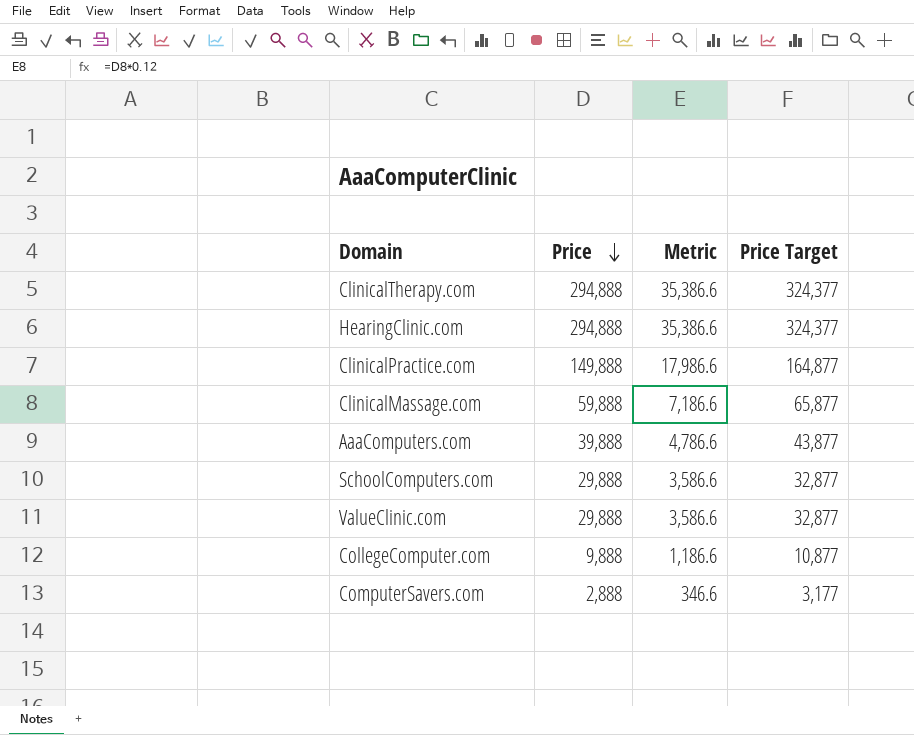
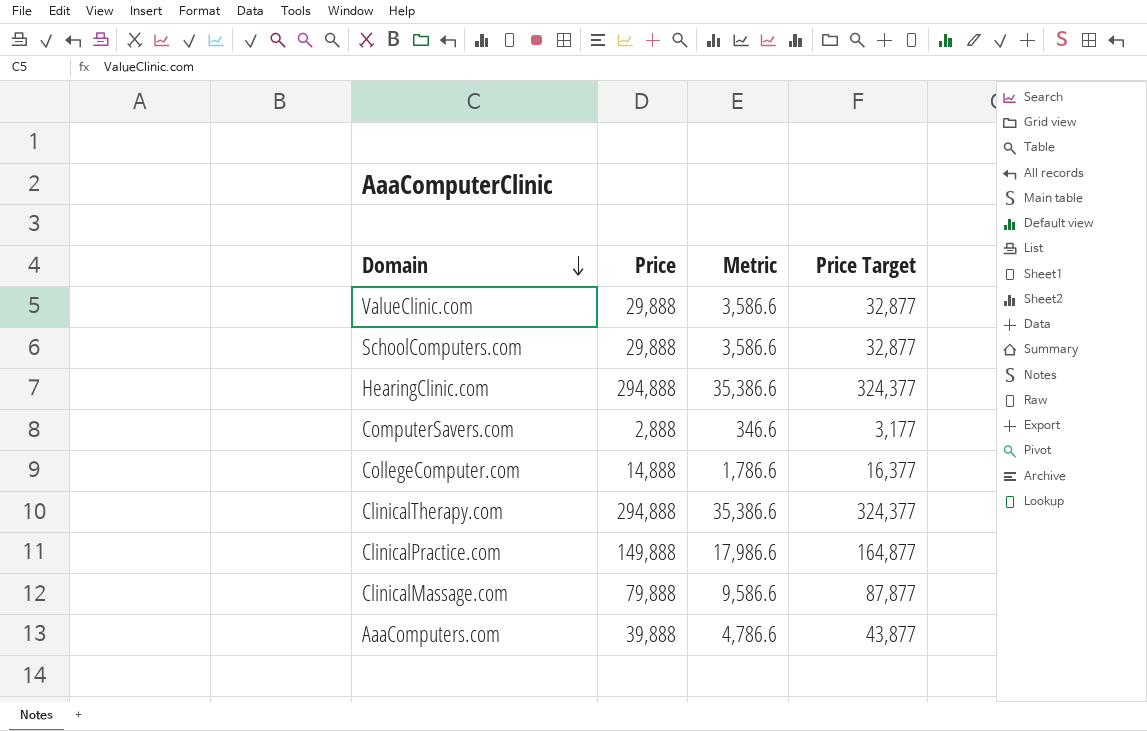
row order: Price descending -> Domain descending
CollegeComputer.com | Price: 9,888 -> 14,888
CollegeComputer.com | Metric: 1,186.6 -> 1,786.6
CollegeComputer.com | Price Target: 10,877 -> 16,377
ClinicalMassage.com | Price: 59,888 -> 79,888
ClinicalMassage.com | Metric: 7,186.6 -> 9,586.6
ClinicalMassage.com | Price Target: 65,877 -> 87,877

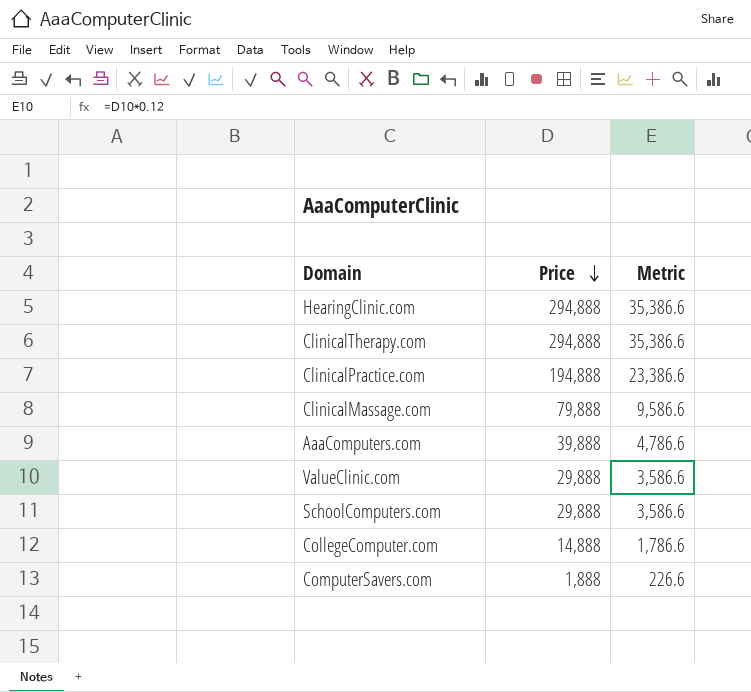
row order: Domain descending -> Price descending
column Price Target | formula: [Price] * 1.1 -> none
ClinicalPractice.com | Price: 149,888 -> 194,888
ClinicalPractice.com | Metric: 17,986.6 -> 23,386.6
ComputerSavers.com | Price: 2,888 -> 1,888
ComputerSavers.com | Metric: 346.6 -> 226.6

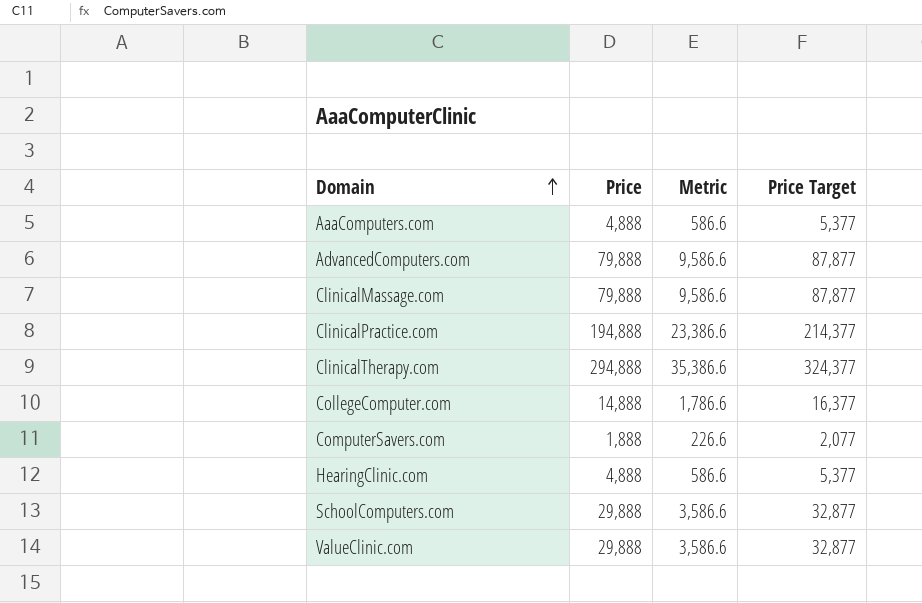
row order: Price descending -> Domain ascending
column Price Target | formula: none -> [Price] * 1.1
AaaComputers.com | Price: 39,888 -> 4,888
AaaComputers.com | Metric: 4,786.6 -> 586.6
row AdvancedComputers.com: none -> 79,888 | 9,586.6 | 87,877
HearingClinic.com | Price: 294,888 -> 4,888
HearingClinic.com | Metric: 35,386.6 -> 586.6

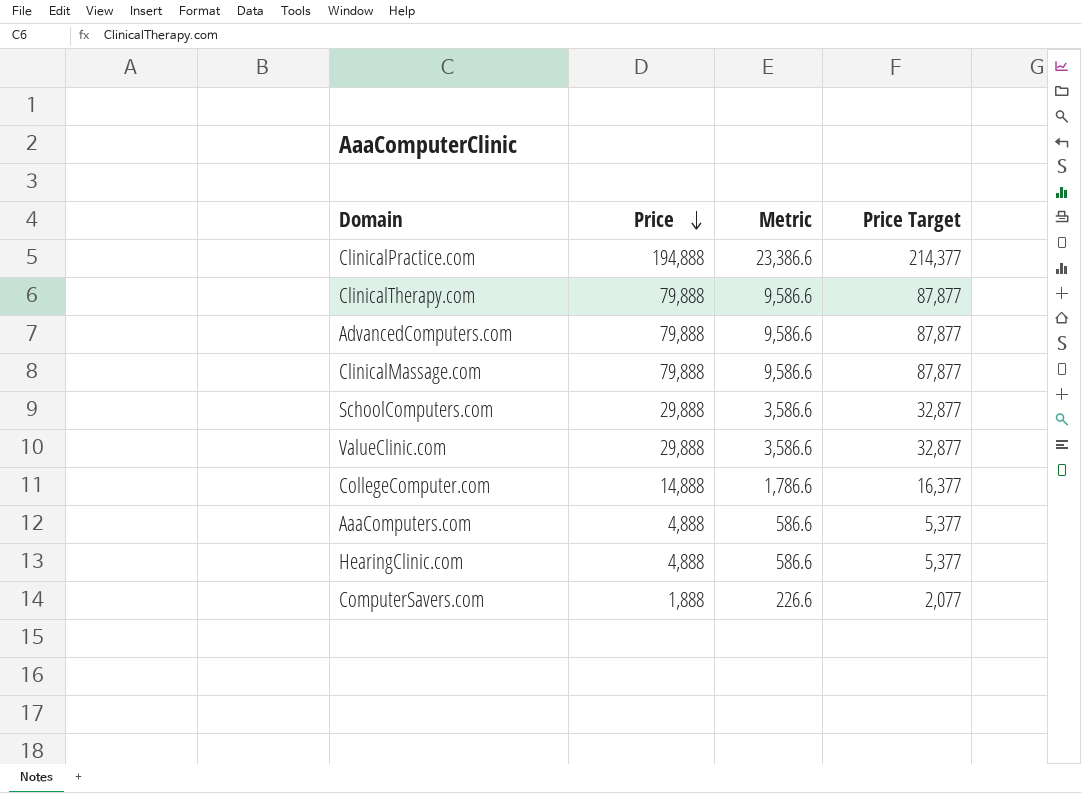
row order: Domain ascending -> Price descending
ClinicalTherapy.com | Price: 294,888 -> 79,888
ClinicalTherapy.com | Metric: 35,386.6 -> 9,586.6
ClinicalTherapy.com | Price Target: 324,377 -> 87,877

